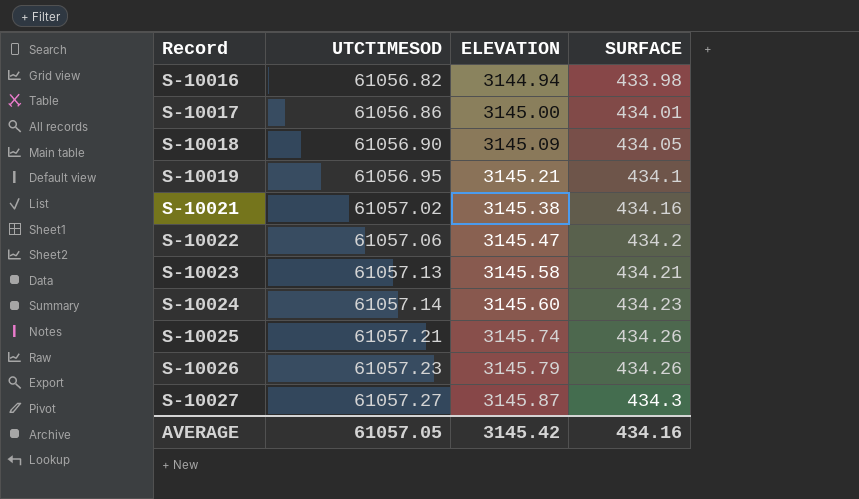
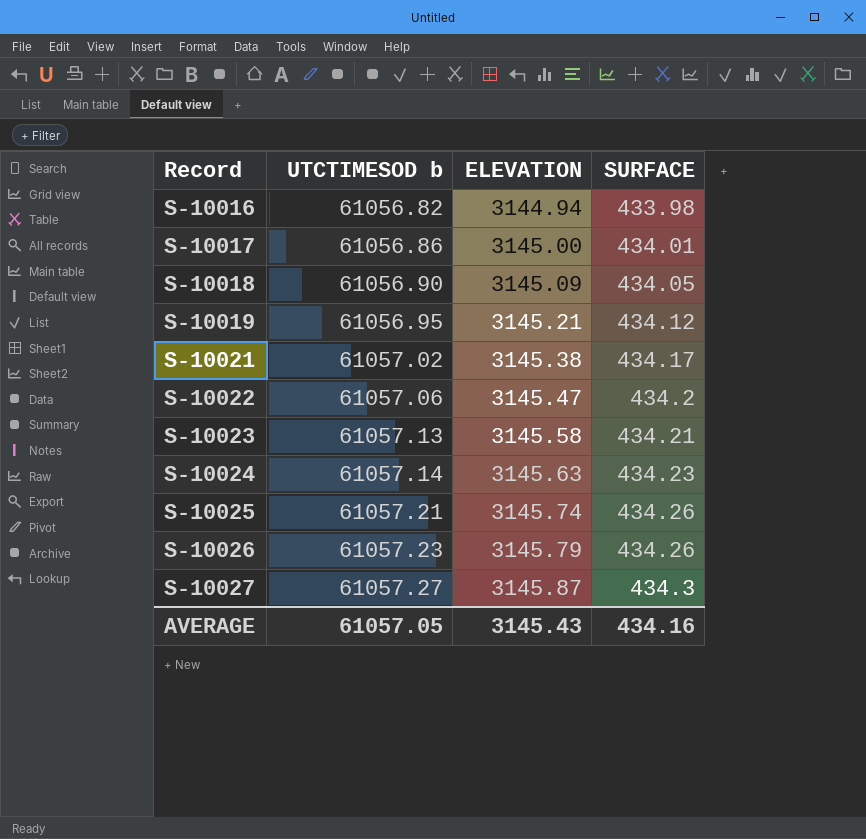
column name: UTCTIMESOD -> UTCTIMESOD b
S-10019 | SURFACE: 434.1 -> 434.12
S-10021 | SURFACE: 434.16 -> 434.17
S-10024 | ELEVATION: 3145.60 -> 3145.63
AVERAGE | ELEVATION: 3145.42 -> 3145.43

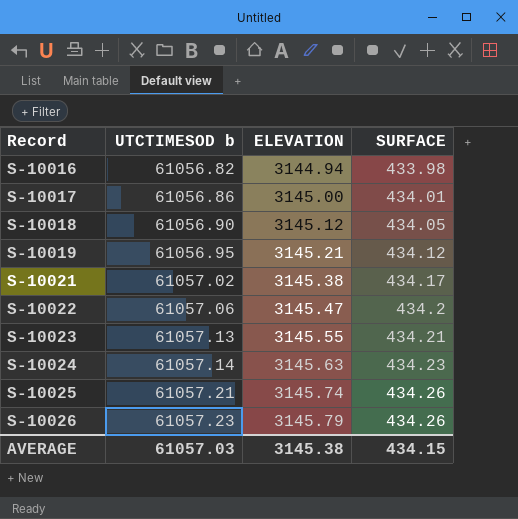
row S-10027: 61057.27 | 3145.87 | 434.3 -> none
S-10018 | ELEVATION: 3145.09 -> 3145.12
S-10023 | ELEVATION: 3145.58 -> 3145.55
AVERAGE | UTCTIMESOD b: 61057.05 -> 61057.03
AVERAGE | ELEVATION: 3145.43 -> 3145.38
AVERAGE | SURFACE: 434.16 -> 434.15

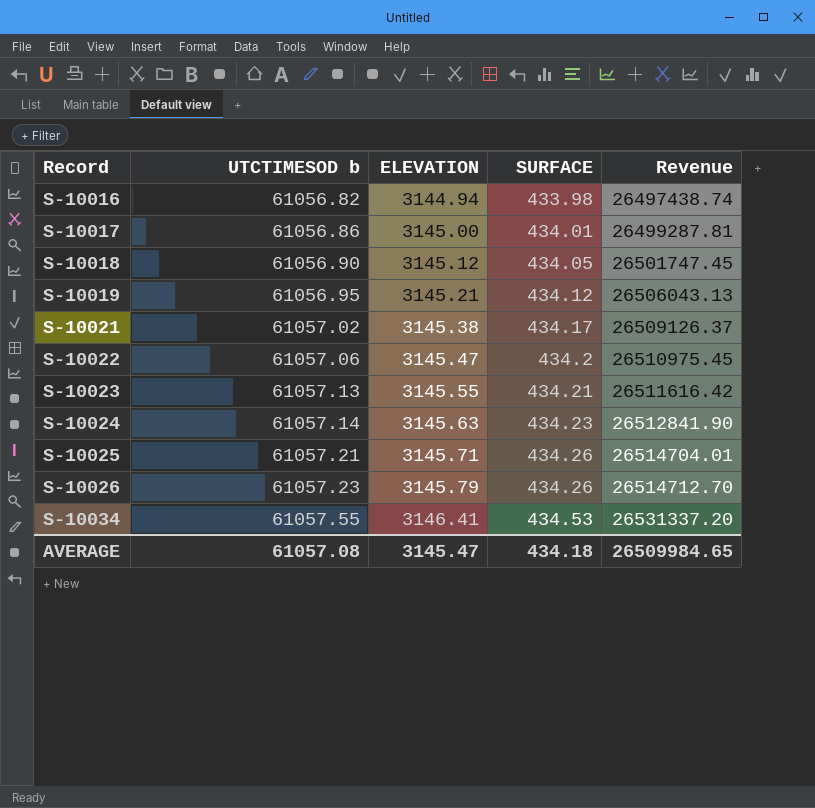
column Revenue | formula: none -> [UTCTIMESOD b] * [SURFACE]
S-10025 | ELEVATION: 3145.74 -> 3145.71
row S-10034: none -> 61057.55 | 3146.41 | 434.53 | 26531337.20
AVERAGE | UTCTIMESOD b: 61057.03 -> 61057.08
AVERAGE | ELEVATION: 3145.38 -> 3145.47
AVERAGE | SURFACE: 434.15 -> 434.18

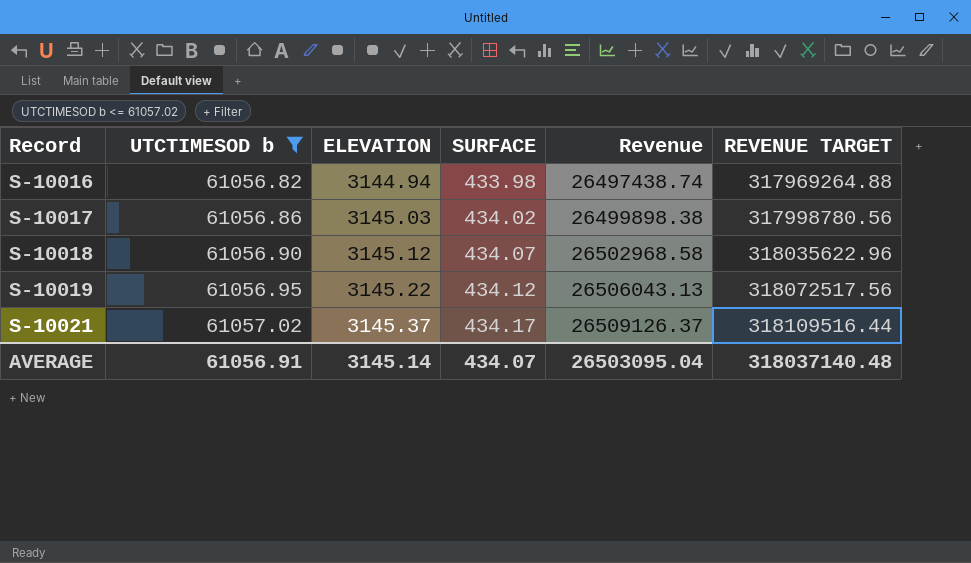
filter: none -> UTCTIMESOD b <= 61057.02
column REVENUE TARGET | formula: none -> [Revenue] * 12
S-10017 | ELEVATION: 3145.00 -> 3145.03
S-10017 | SURFACE: 434.01 -> 434.02
S-10017 | Revenue: 26499287.81 -> 26499898.38
S-10018 | SURFACE: 434.05 -> 434.07
S-10018 | Revenue: 26501747.45 -> 26502968.58
S-10019 | ELEVATION: 3145.21 -> 3145.22
S-10021 | ELEVATION: 3145.38 -> 3145.37
AVERAGE | UTCTIMESOD b: 61057.08 -> 61056.91
AVERAGE | ELEVATION: 3145.47 -> 3145.14
AVERAGE | SURFACE: 434.18 -> 434.07
AVERAGE | Revenue: 26509984.65 -> 26503095.04

